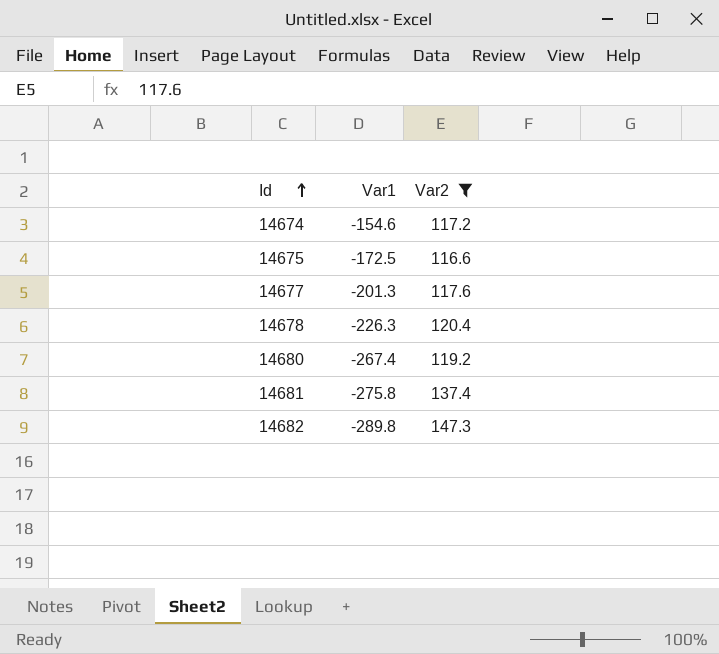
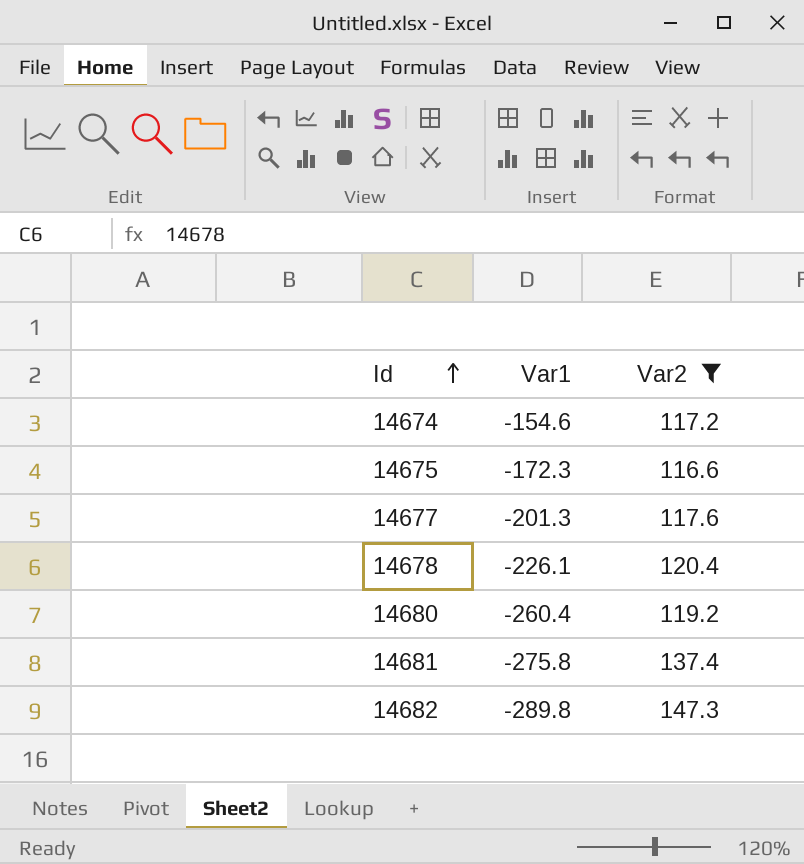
14675 | Var1: -172.5 -> -172.3
14678 | Var1: -226.3 -> -226.1
14680 | Var1: -267.4 -> -260.4

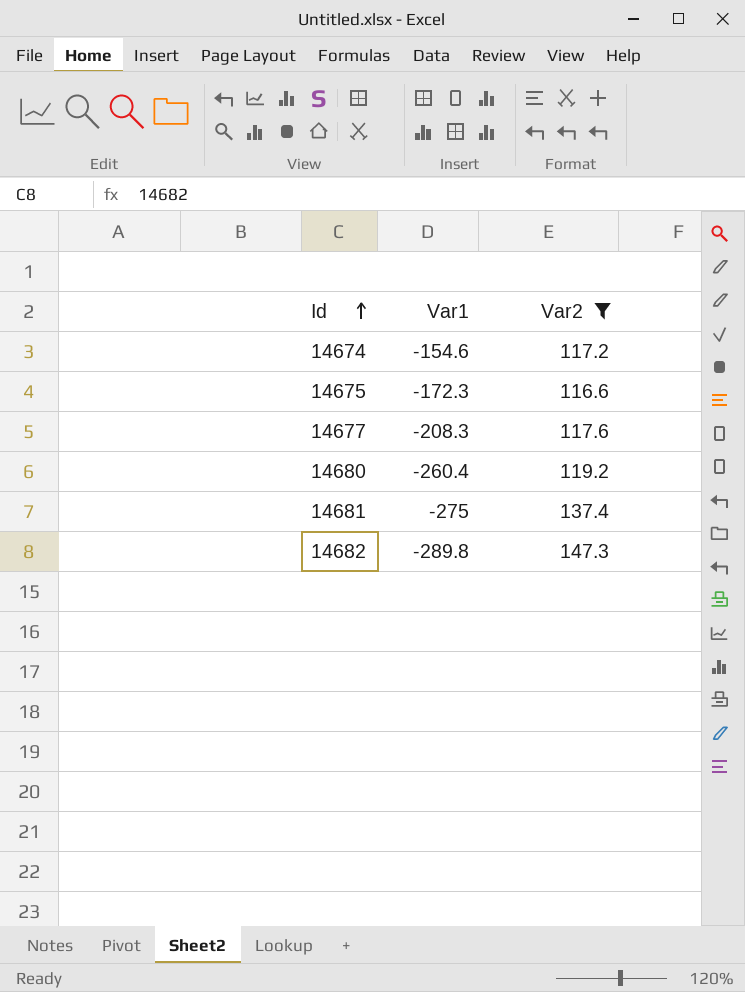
row 14678: -226.1 | 120.4 -> none
14677 | Var1: -201.3 -> -208.3
14681 | Var1: -275.8 -> -275

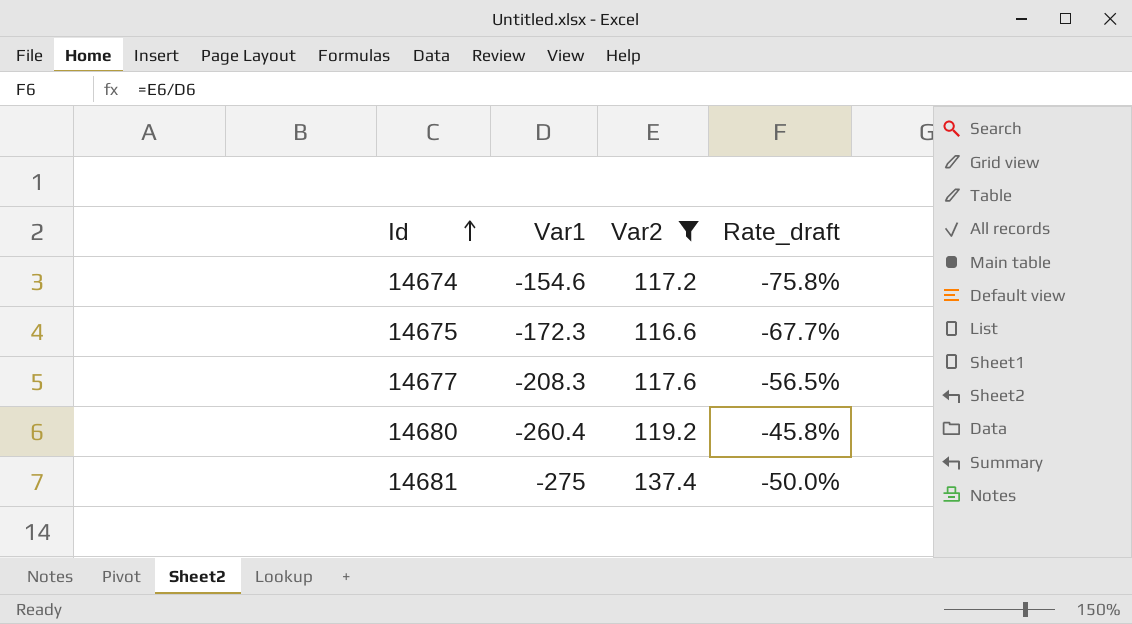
column Rate_draft | formula: none -> [Var2] / [Var1]
row 14682: -289.8 | 147.3 -> none

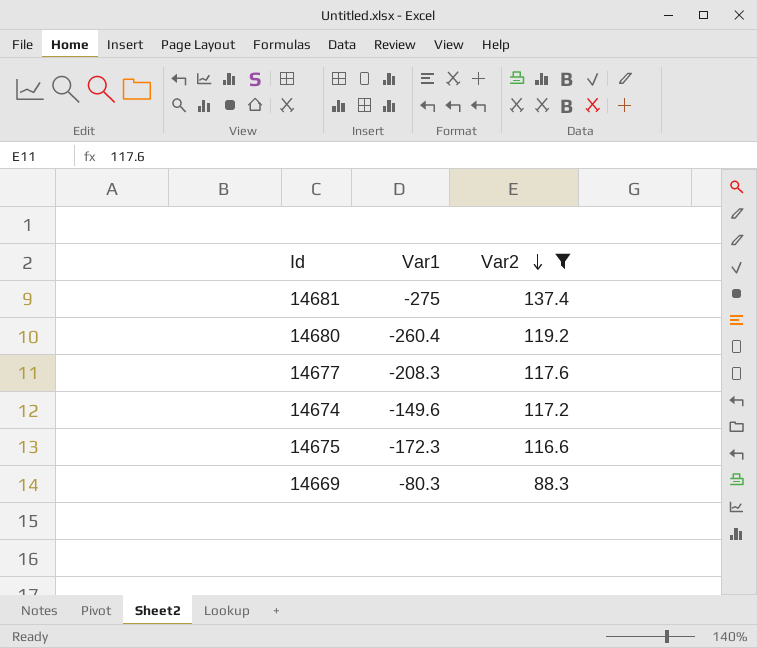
row order: Id ascending -> Var2 descending
column Rate_draft | formula: [Var2] / [Var1] -> none
14674 | Var1: -154.6 -> -149.6
row 14669: none -> -80.3 | 88.3

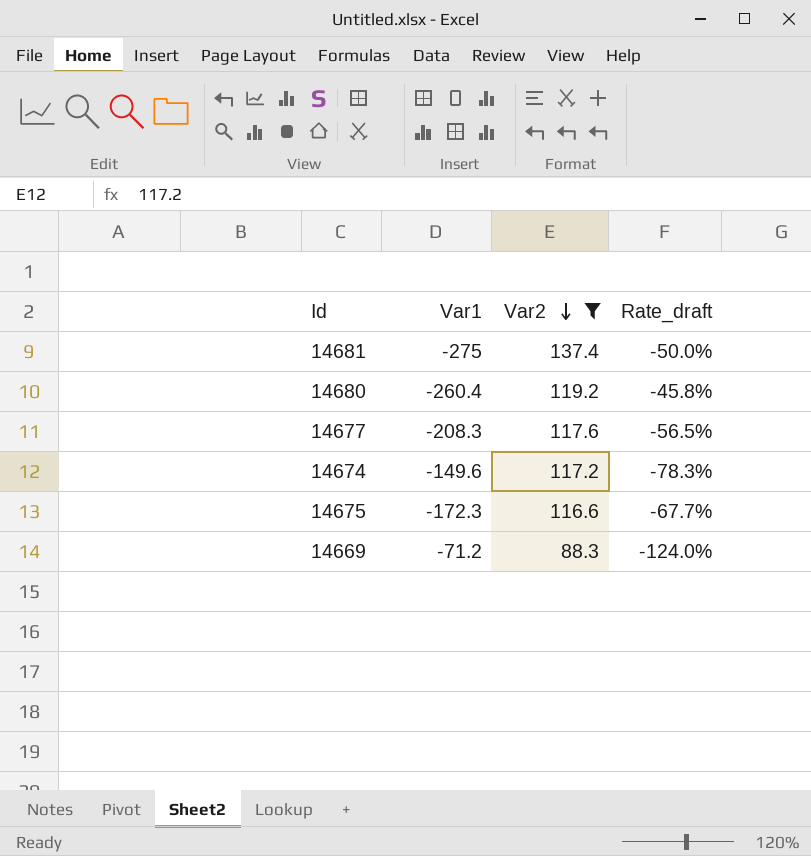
column Rate_draft | formula: none -> [Var2] / [Var1]
14669 | Var1: -80.3 -> -71.2

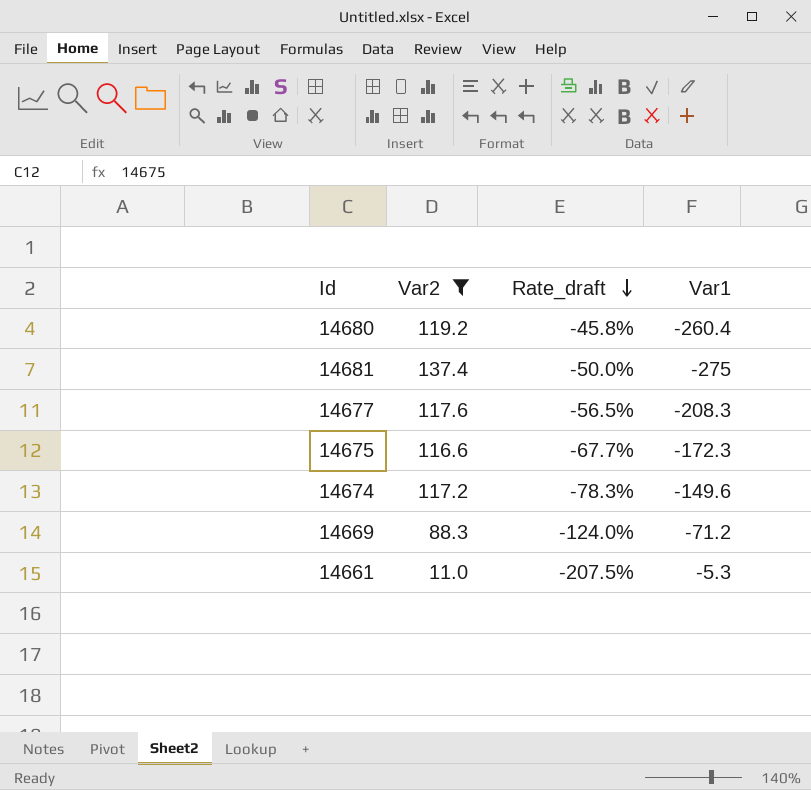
row order: Var2 descending -> Rate_draft descending
column Var1 | position: 2 -> 4
row 14661: none -> 11.0 | -207.5% | -5.3

